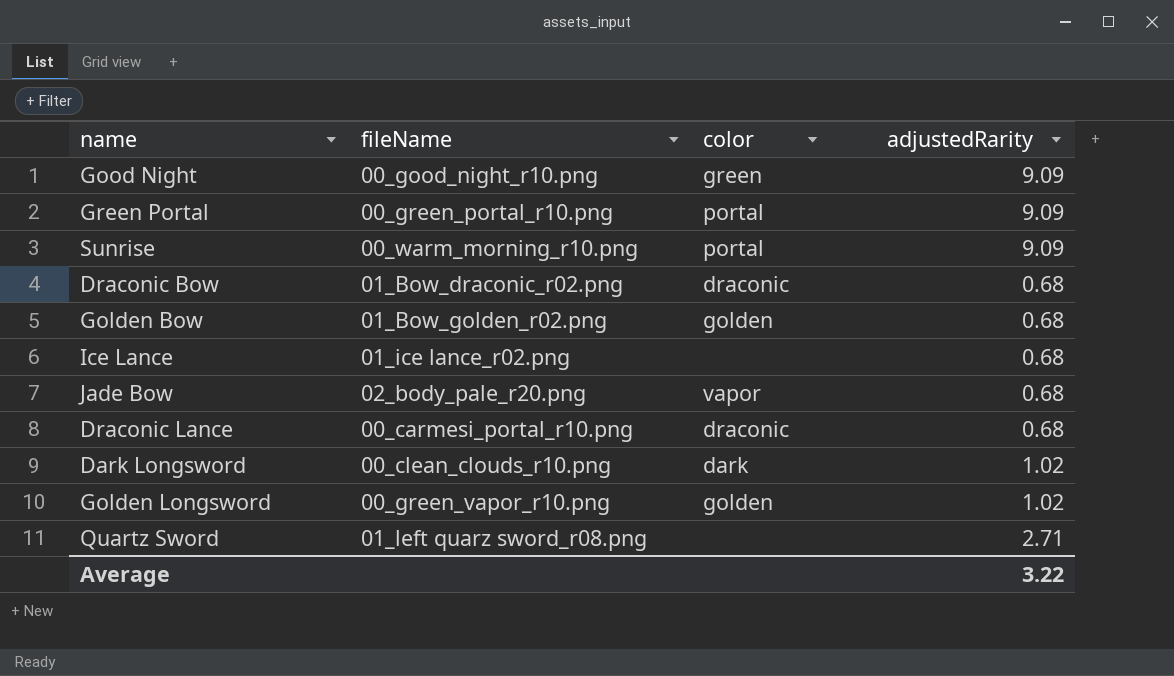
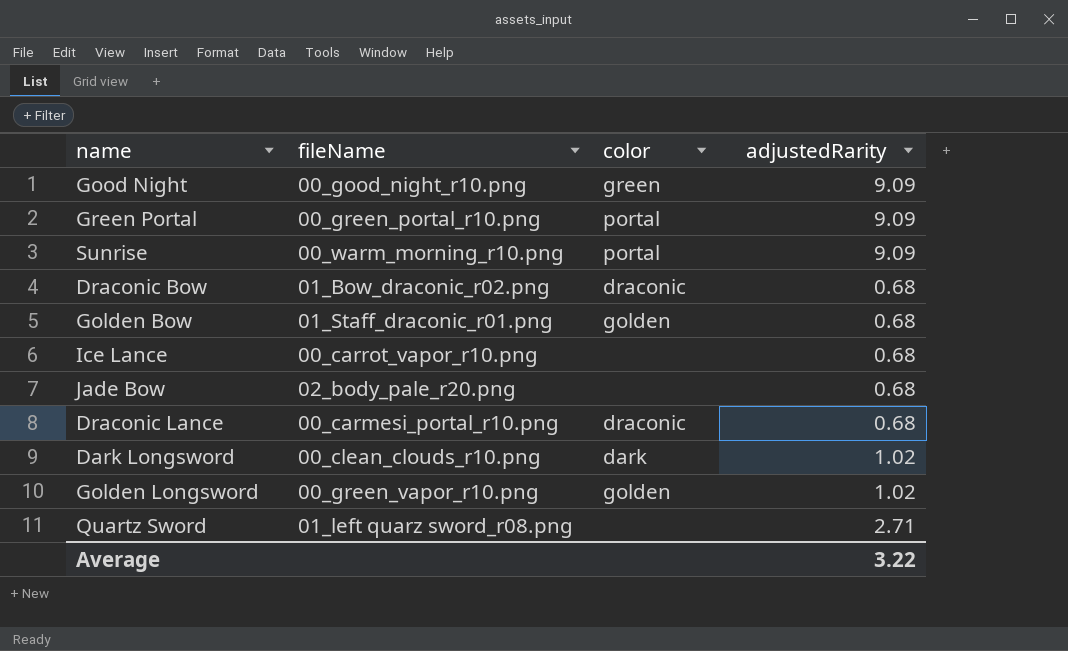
Golden Bow | fileName: 01_Bow_golden_r02.png -> 01_Staff_draconic_r01.png
Ice Lance | fileName: 01_ice lance_r02.png -> 00_carrot_vapor_r10.png
Jade Bow | color: vapor -> none

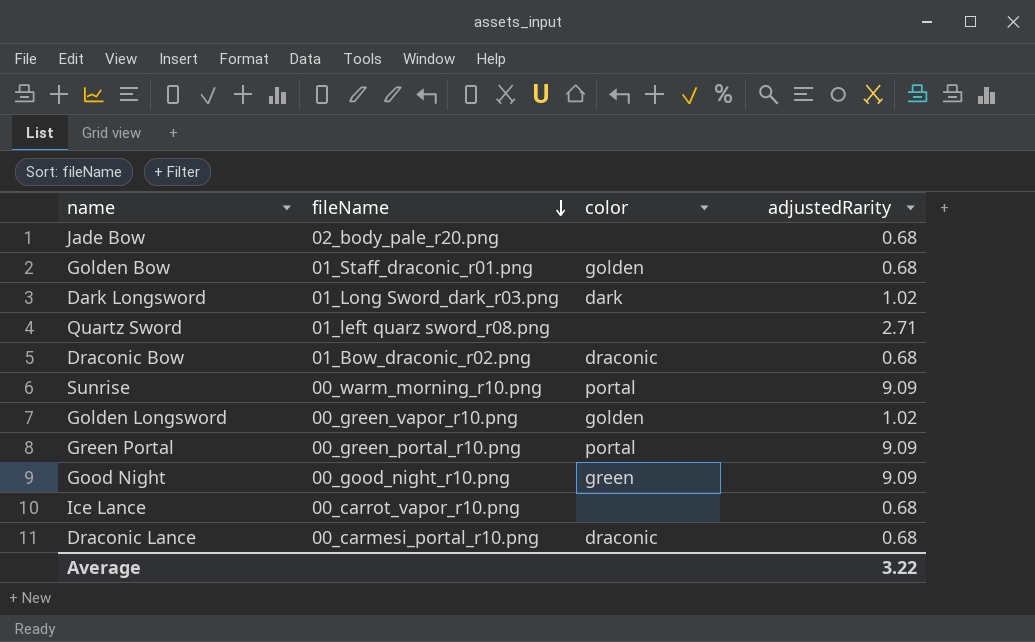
row order: none -> fileName descending
Dark Longsword | fileName: 00_clean_clouds_r10.png -> 01_Long Sword_dark_r03.png

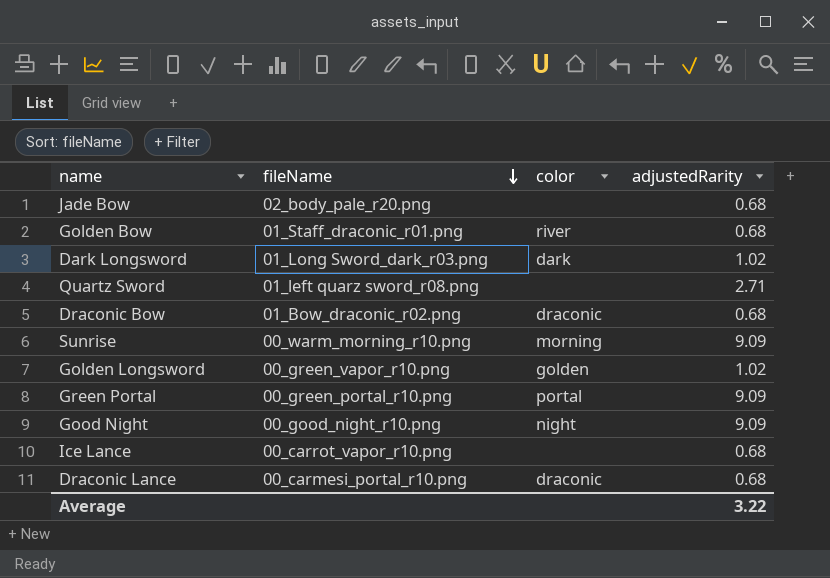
Golden Bow | color: golden -> river
Sunrise | color: portal -> morning
Good Night | color: green -> night

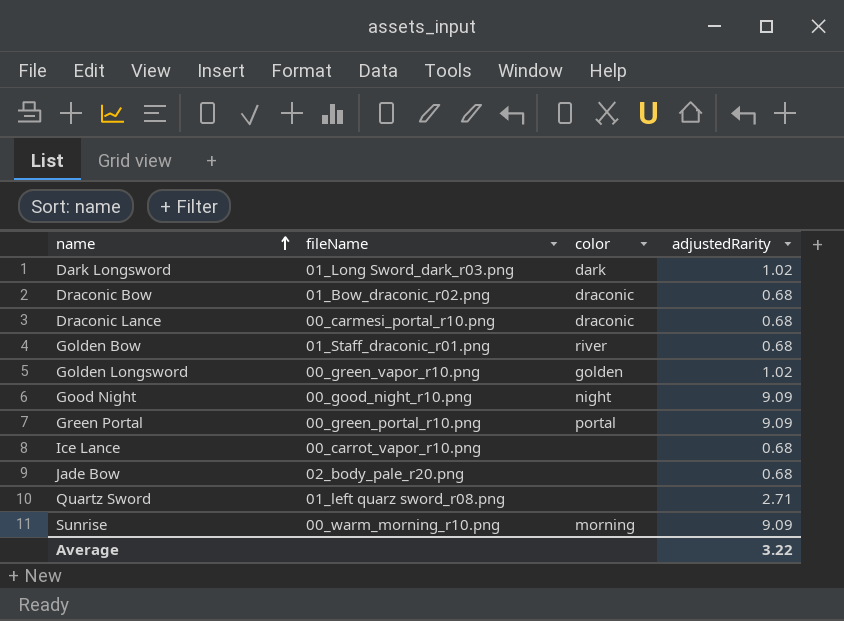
row order: fileName descending -> name ascending

